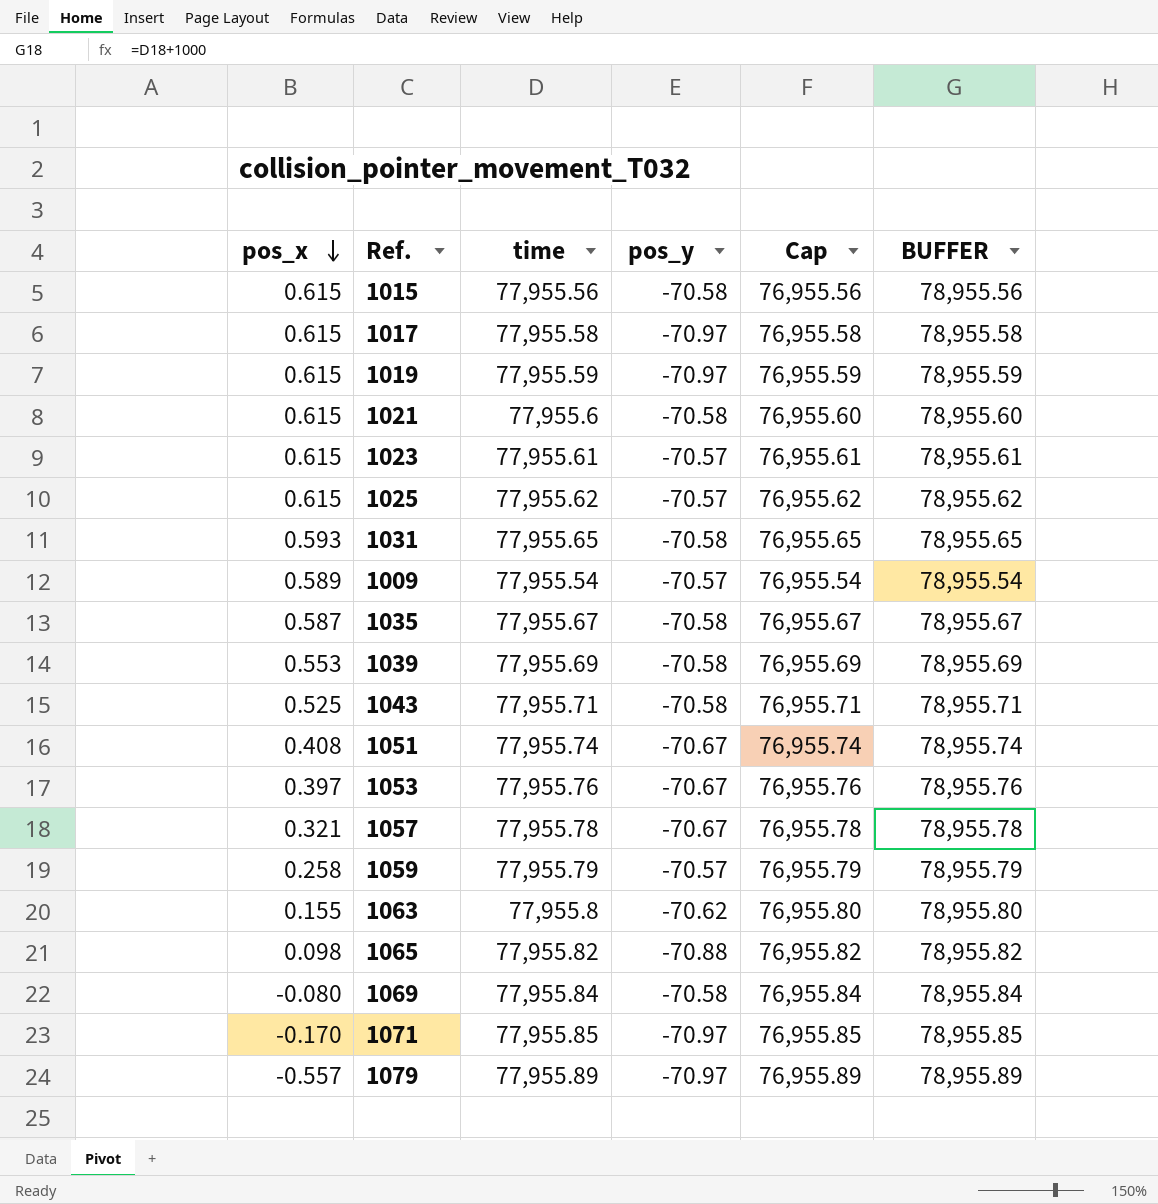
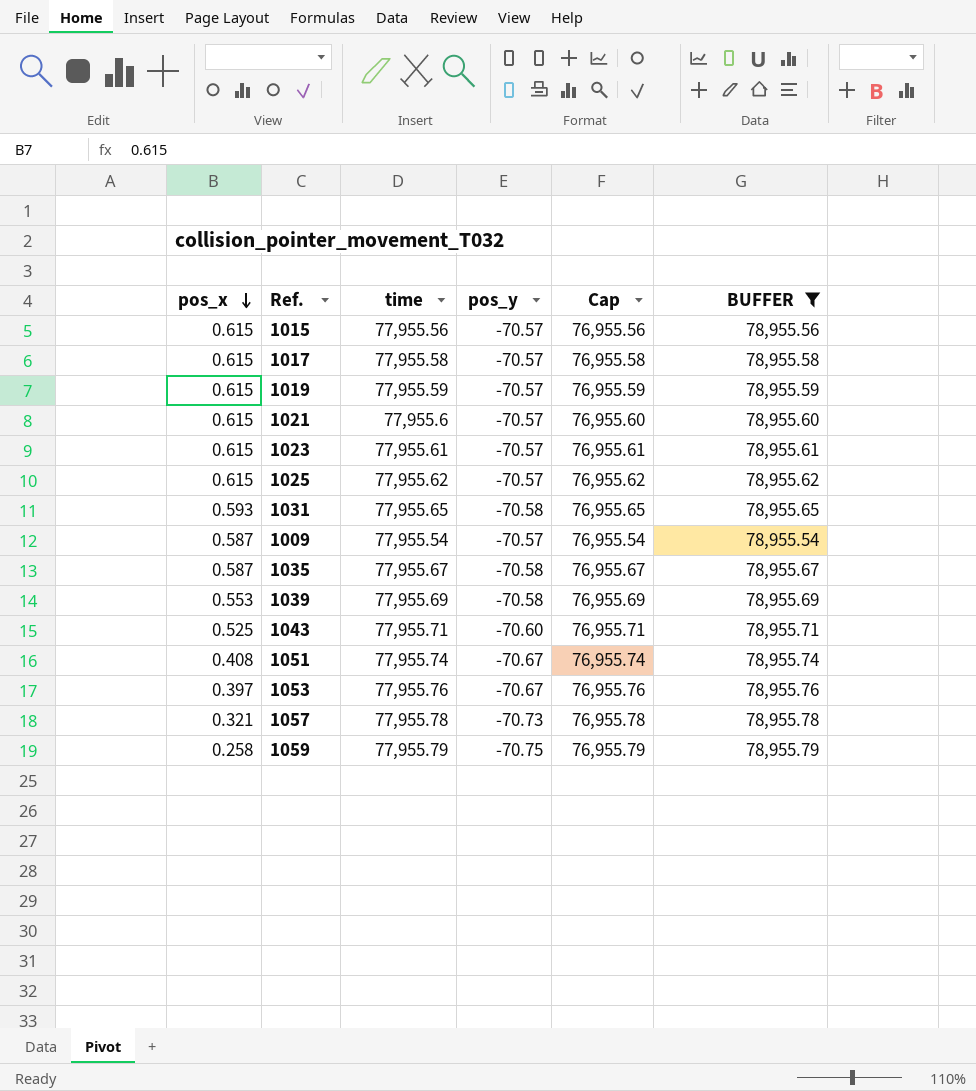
filter: none -> BUFFER <= 78,955.79
1015 | pos_y: -70.58 -> -70.57
1017 | pos_y: -70.97 -> -70.57
1019 | pos_y: -70.97 -> -70.57
1021 | pos_y: -70.58 -> -70.57
1009 | pos_x: 0.589 -> 0.587
1043 | pos_y: -70.58 -> -70.60
1057 | pos_y: -70.67 -> -70.73
1059 | pos_y: -70.57 -> -70.75

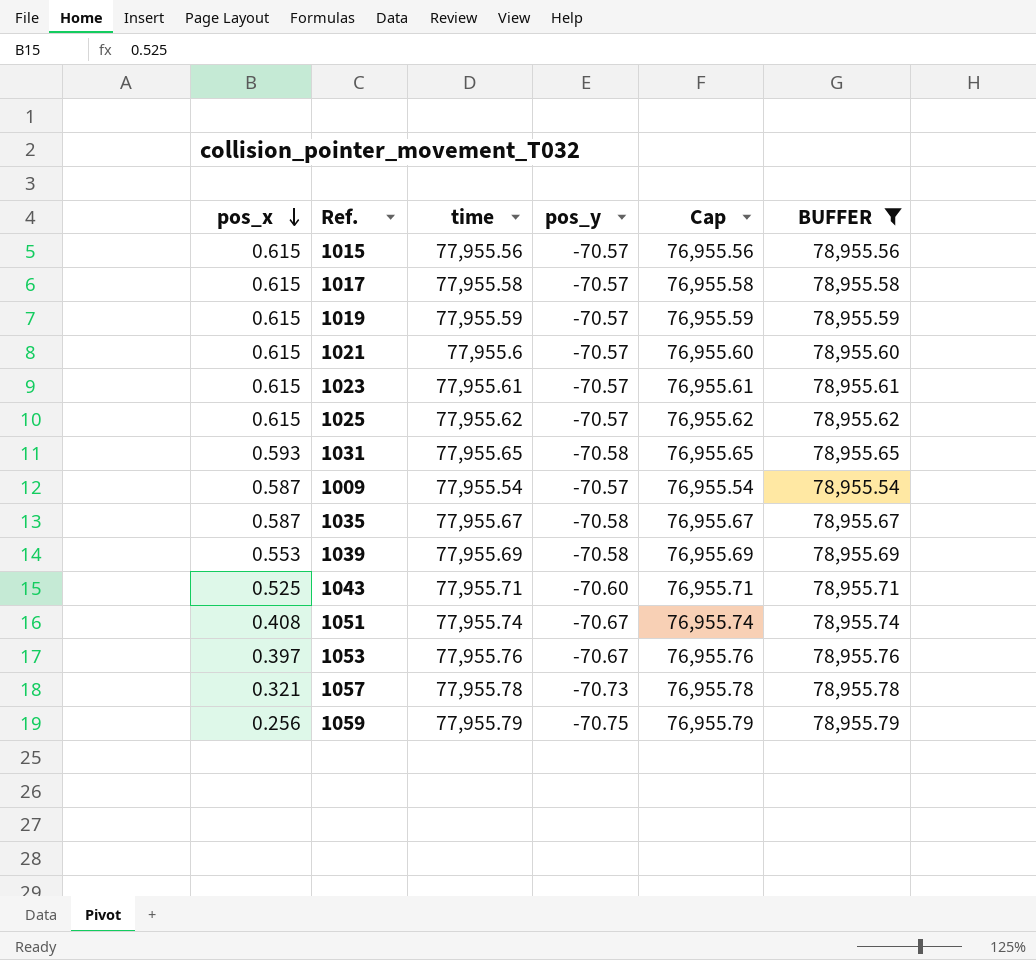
1059 | pos_x: 0.258 -> 0.256

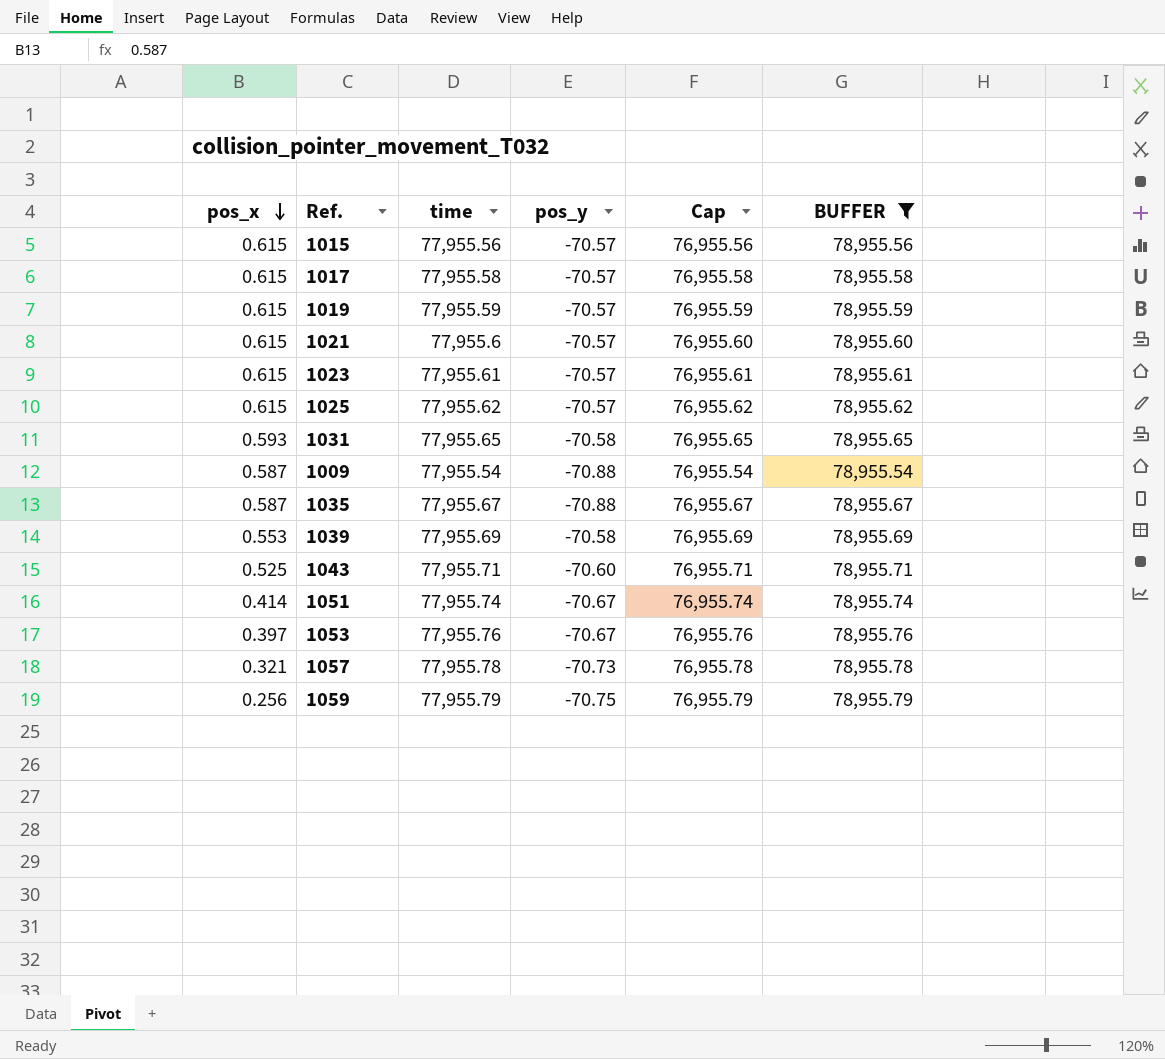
1009 | pos_y: -70.57 -> -70.88
1035 | pos_y: -70.58 -> -70.88
1051 | pos_x: 0.408 -> 0.414

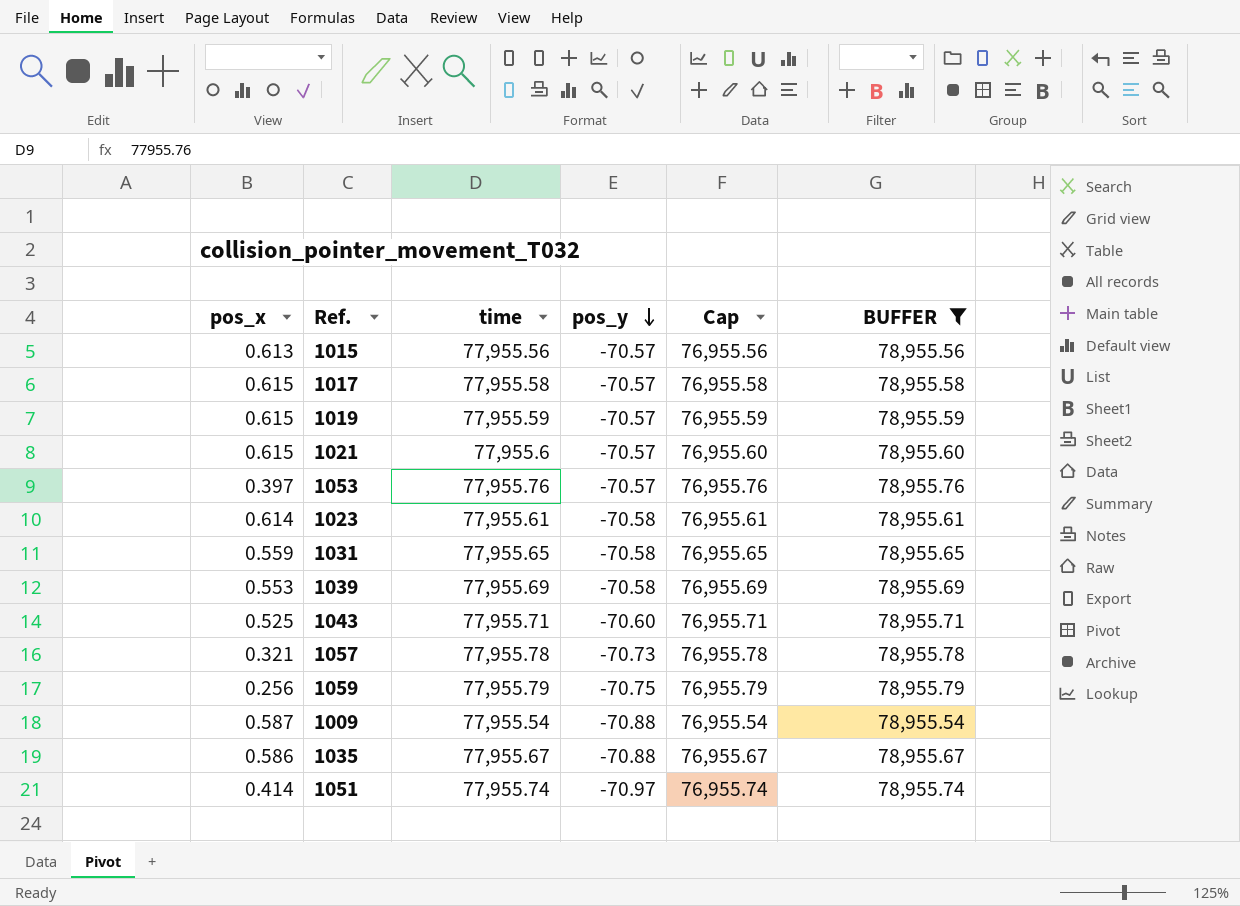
row order: pos_x descending -> pos_y descending
row 1025: 0.615 | 77,955.62 | -70.57 | 76,955.62 | 78,955.62 -> none
1015 | pos_x: 0.615 -> 0.613
1053 | pos_y: -70.67 -> -70.57
1023 | pos_x: 0.615 -> 0.614
1023 | pos_y: -70.57 -> -70.58
1031 | pos_x: 0.593 -> 0.559
1035 | pos_x: 0.587 -> 0.586
1051 | pos_y: -70.67 -> -70.97

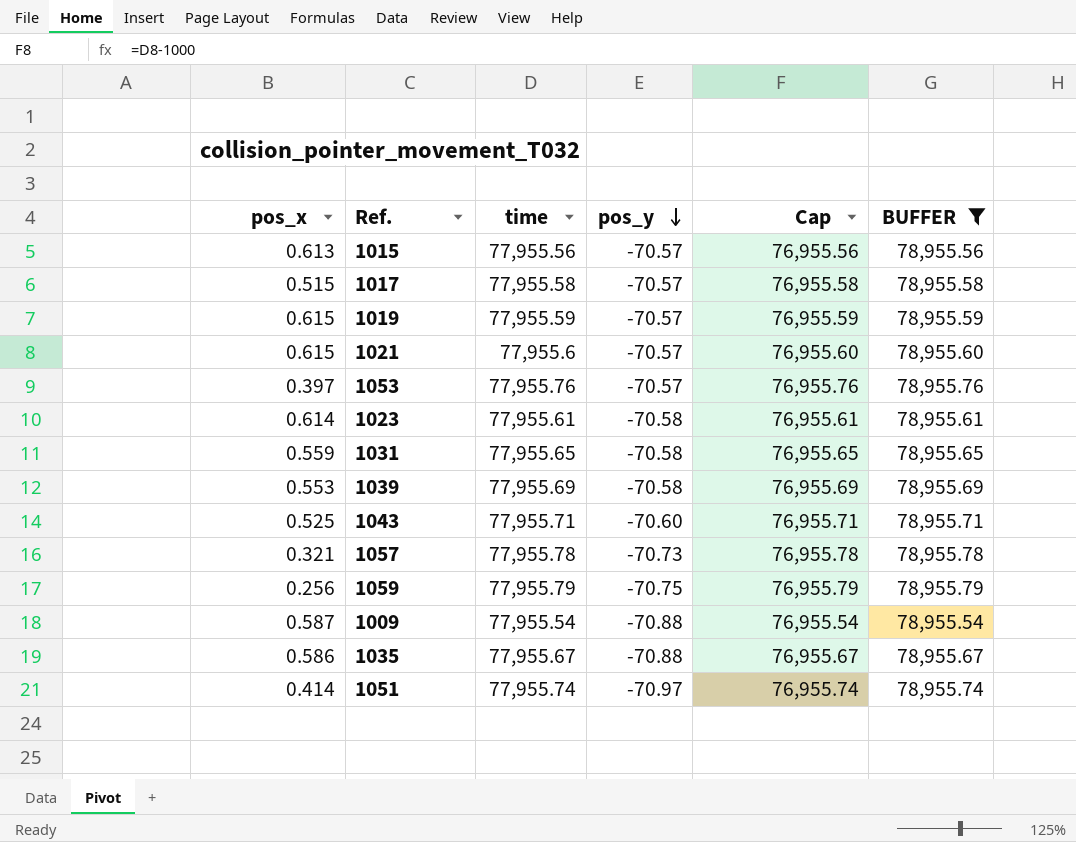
1017 | pos_x: 0.615 -> 0.515

